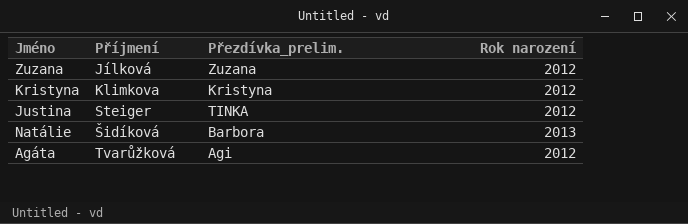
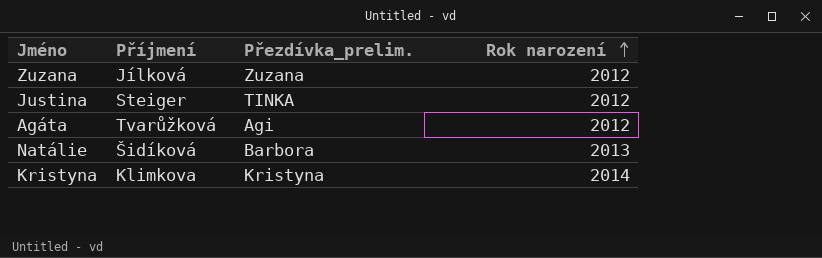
row order: none -> Rok narození ascending
Kristyna | Rok narození: 2012 -> 2014

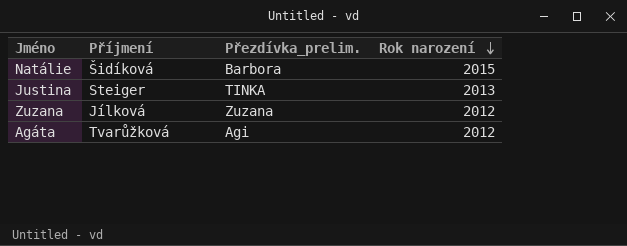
row order: Rok narození ascending -> Rok narození descending
row Kristyna: Klimkova | Kristyna | 2014 -> none
Natálie | Rok narození: 2013 -> 2015
Justina | Rok narození: 2012 -> 2013

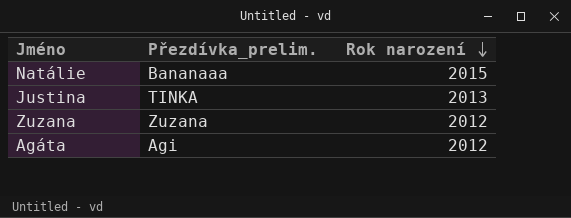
column Příjmení | position: 2 -> none
Natálie | Přezdívka_prelim.: Barbora -> Bananaaa

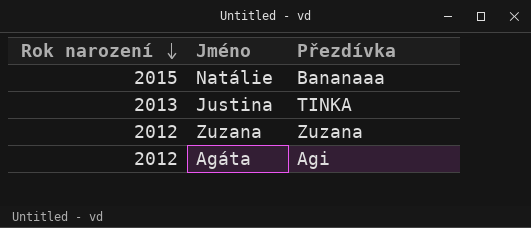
column Rok narození | position: 3 -> 1
column name: Přezdívka_prelim. -> Přezdívka

